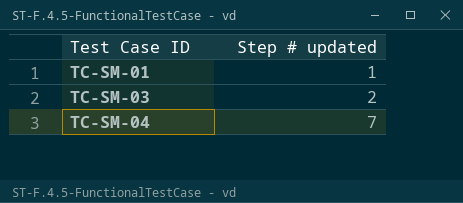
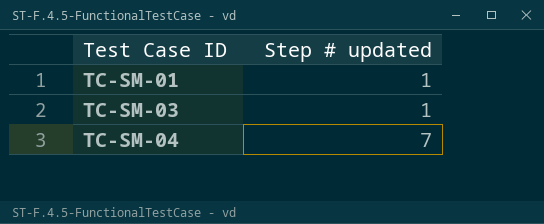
TC-SM-03 | Step # updated: 2 -> 1

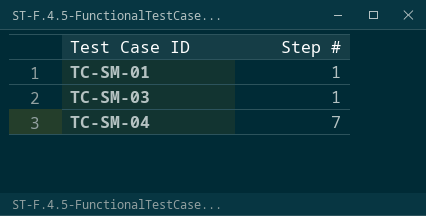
column name: Step # updated -> Step #

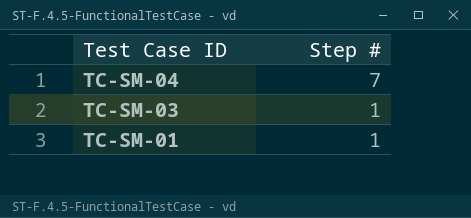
row order: Test Case ID ascending -> Test Case ID descending

